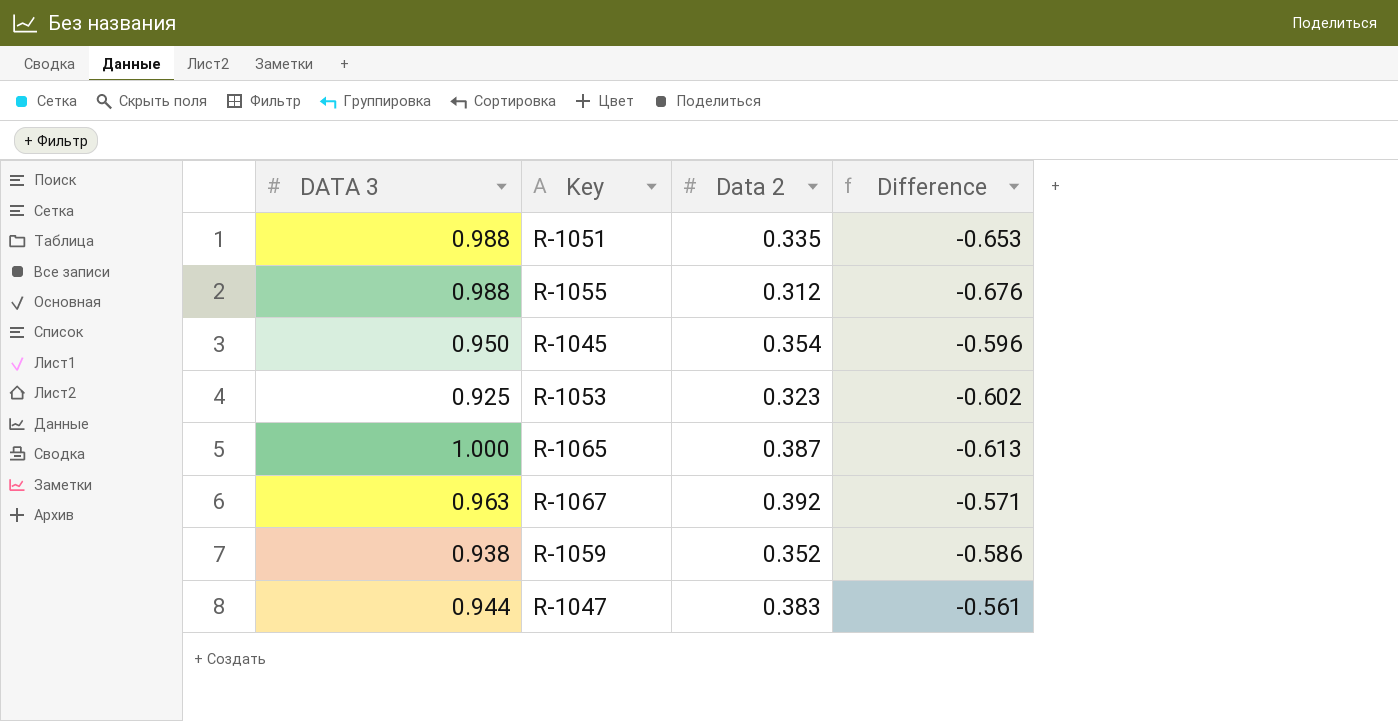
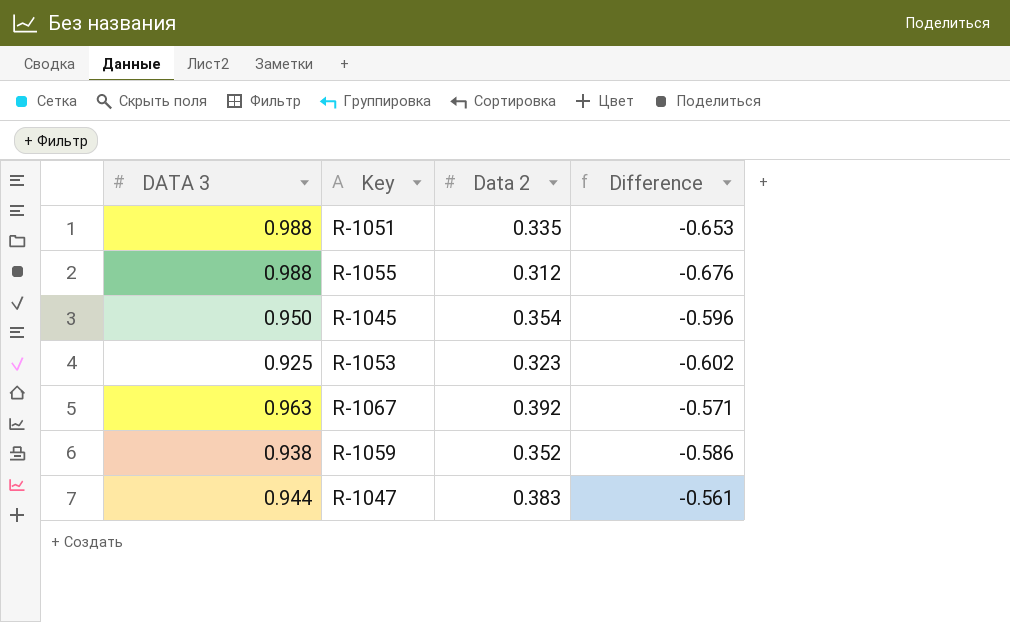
row R-1065: 1.000 | 0.387 | -0.613 -> none

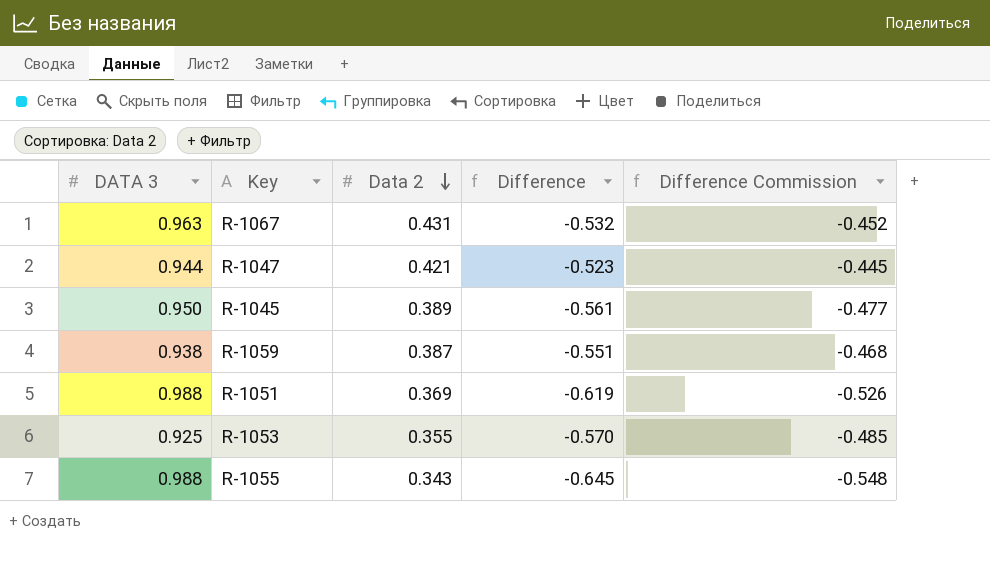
row order: none -> Data 2 descending
column Difference Commission | formula: none -> [Difference] * 0.85
R-1067 | Data 2: 0.392 -> 0.431
R-1067 | Difference: -0.571 -> -0.532
R-1047 | Data 2: 0.383 -> 0.421
R-1047 | Difference: -0.561 -> -0.523
R-1045 | Data 2: 0.354 -> 0.389
R-1045 | Difference: -0.596 -> -0.561
R-1059 | Data 2: 0.352 -> 0.387
R-1059 | Difference: -0.586 -> -0.551
R-1051 | Data 2: 0.335 -> 0.369
R-1051 | Difference: -0.653 -> -0.619
R-1053 | Data 2: 0.323 -> 0.355
R-1053 | Difference: -0.602 -> -0.570
R-1055 | Data 2: 0.312 -> 0.343
R-1055 | Difference: -0.676 -> -0.645

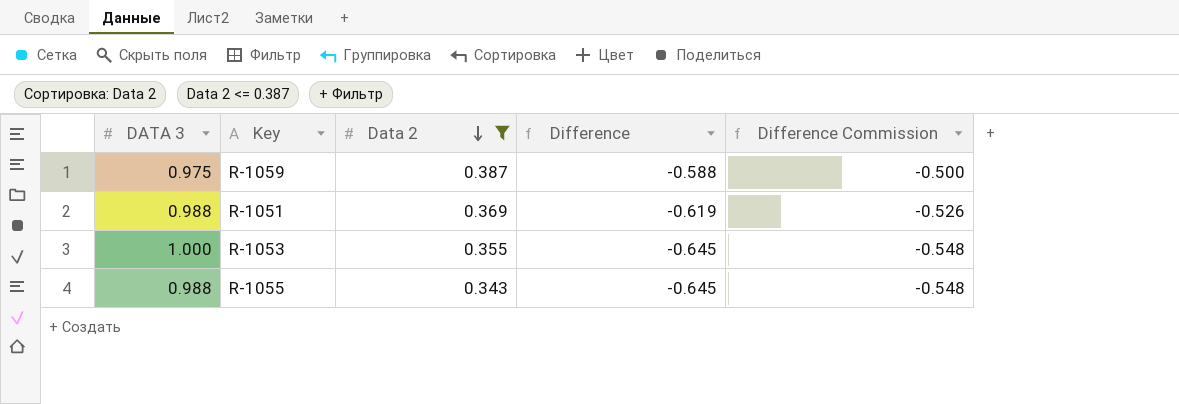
filter: none -> Data 2 <= 0.387
R-1059 | DATA 3: 0.938 -> 0.975
R-1059 | Difference: -0.551 -> -0.588
R-1059 | Difference Commission: -0.468 -> -0.500
R-1053 | DATA 3: 0.925 -> 1.000
R-1053 | Difference: -0.570 -> -0.645
R-1053 | Difference Commission: -0.485 -> -0.548

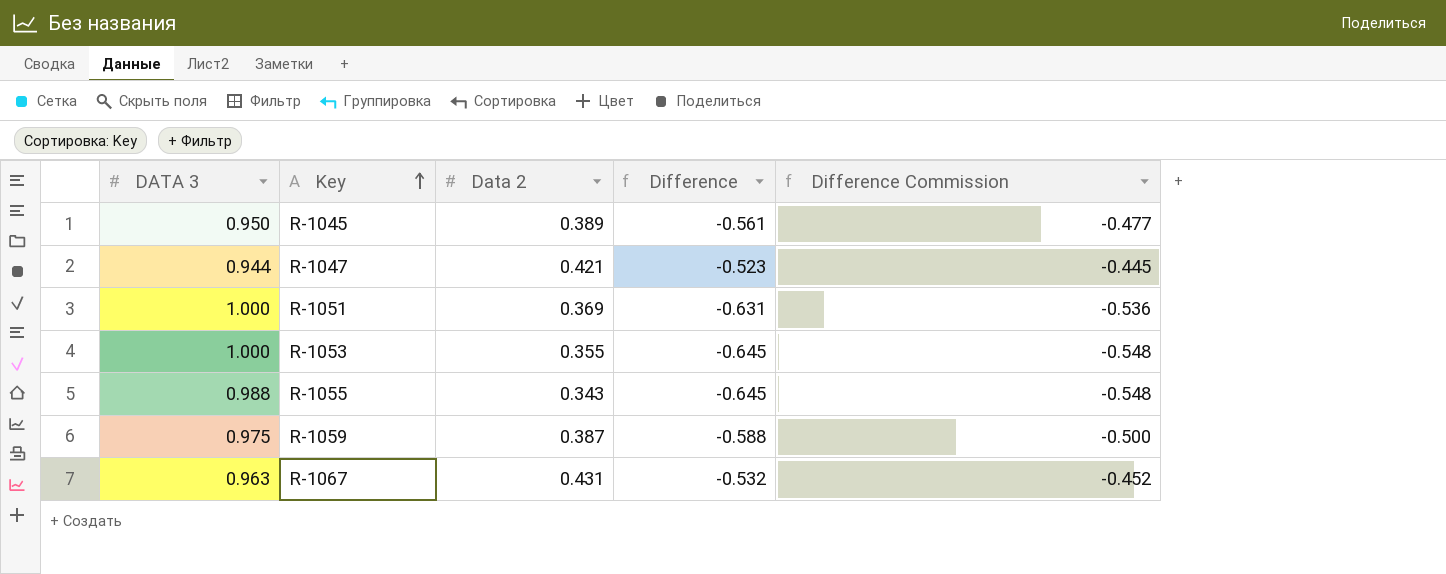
filter: Data 2 <= 0.387 -> none
row order: Data 2 descending -> Key ascending
R-1051 | DATA 3: 0.988 -> 1.000
R-1051 | Difference: -0.619 -> -0.631
R-1051 | Difference Commission: -0.526 -> -0.536

